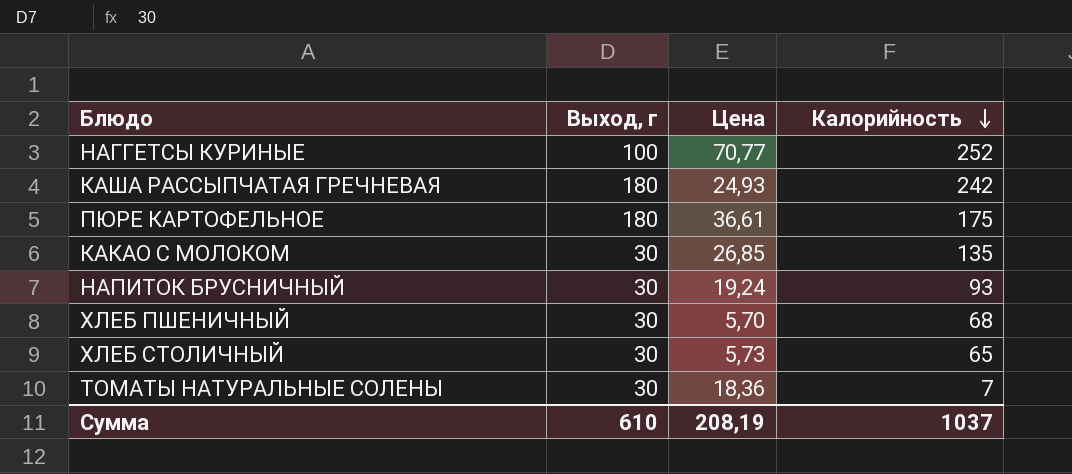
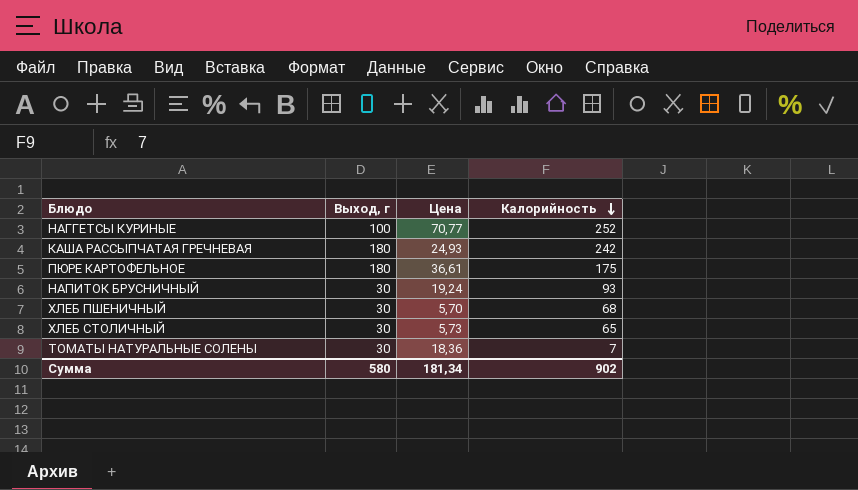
row КАКАО С МОЛОКОМ: 30 | 26,85 | 135 -> none
Сумма | Выход, г: 610 -> 580
Сумма | Цена: 208,19 -> 181,34
Сумма | Калорийность: 1037 -> 902

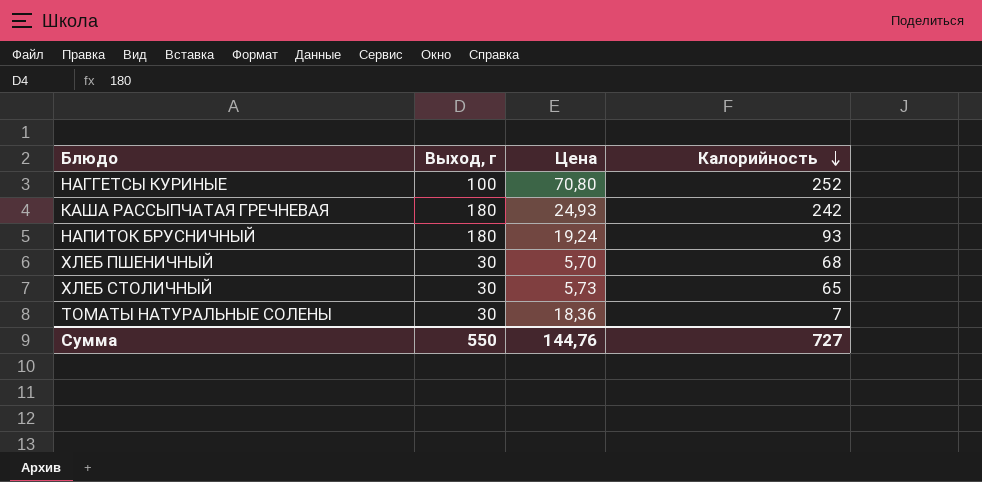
row ПЮРЕ КАРТОФЕЛЬНОЕ: 180 | 36,61 | 175 -> none
НАГГЕТСЫ КУРИНЫЕ | Цена: 70,77 -> 70,80
НАПИТОК БРУСНИЧНЫЙ | Выход, г: 30 -> 180
Сумма | Выход, г: 580 -> 550
Сумма | Цена: 181,34 -> 144,76
Сумма | Калорийность: 902 -> 727

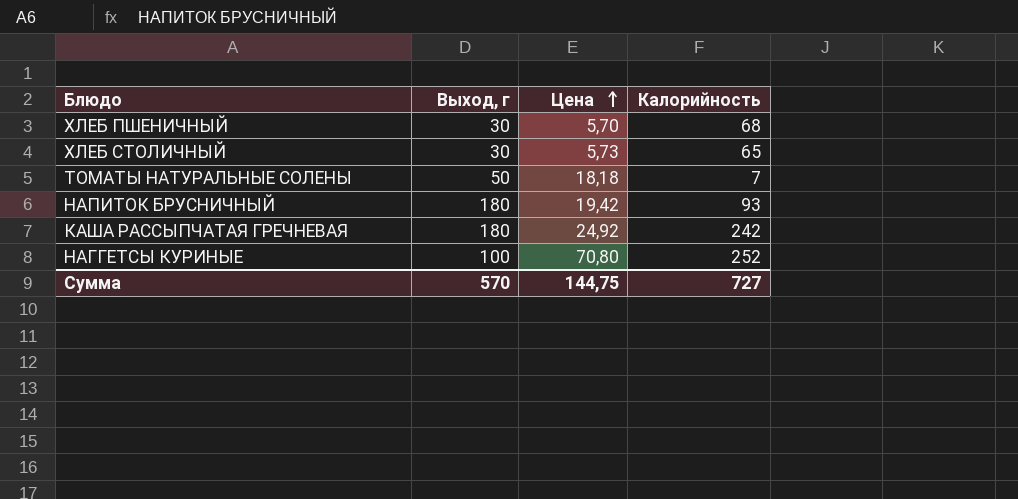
row order: Калорийность descending -> Цена ascending
ТОМАТЫ НАТУРАЛЬНЫЕ СОЛЕНЫ | Выход, г: 30 -> 50
ТОМАТЫ НАТУРАЛЬНЫЕ СОЛЕНЫ | Цена: 18,36 -> 18,18
НАПИТОК БРУСНИЧНЫЙ | Цена: 19,24 -> 19,42
КАША РАССЫПЧАТАЯ ГРЕЧНЕВАЯ | Цена: 24,93 -> 24,92
Сумма | Выход, г: 550 -> 570
Сумма | Цена: 144,76 -> 144,75

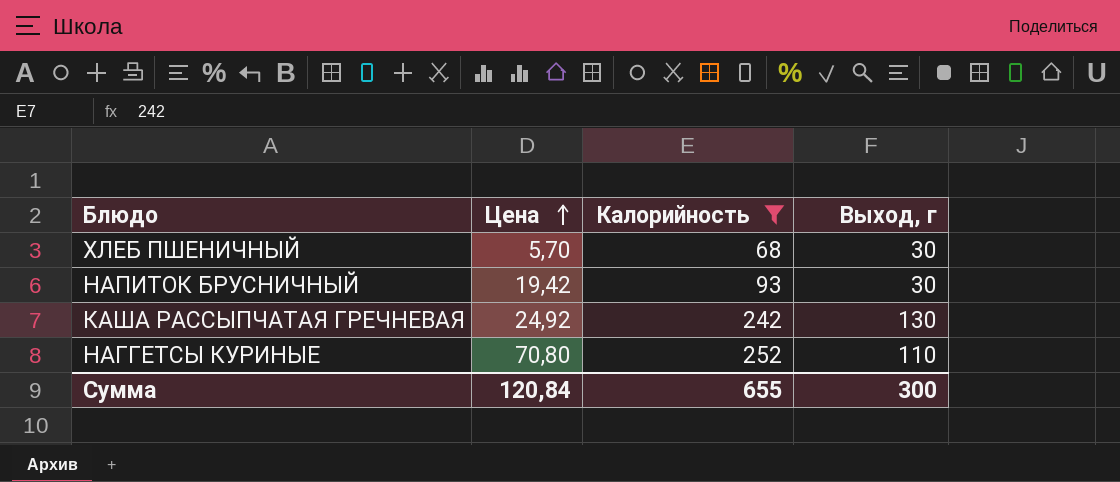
filter: none -> Калорийность >= 68
column Выход, г | position: 2 -> 4
НАПИТОК БРУСНИЧНЫЙ | Выход, г: 180 -> 30
КАША РАССЫПЧАТАЯ ГРЕЧНЕВАЯ | Выход, г: 180 -> 130
НАГГЕТСЫ КУРИНЫЕ | Выход, г: 100 -> 110
Сумма | Цена: 144,75 -> 120,84
Сумма | Калорийность: 727 -> 655
Сумма | Выход, г: 570 -> 300

